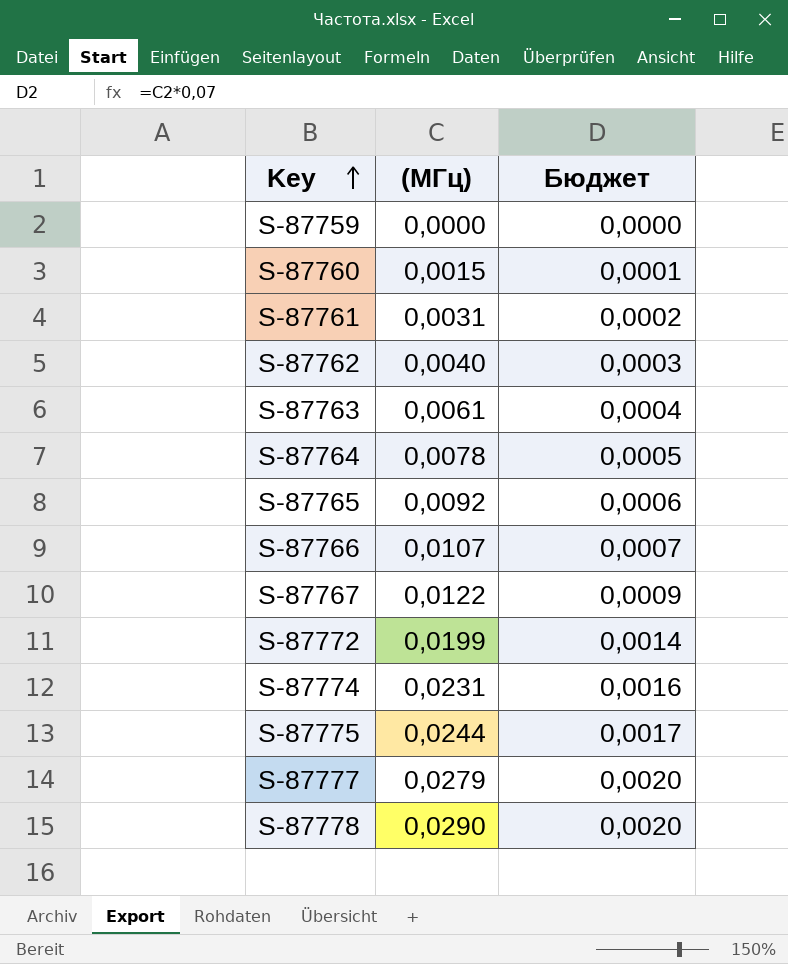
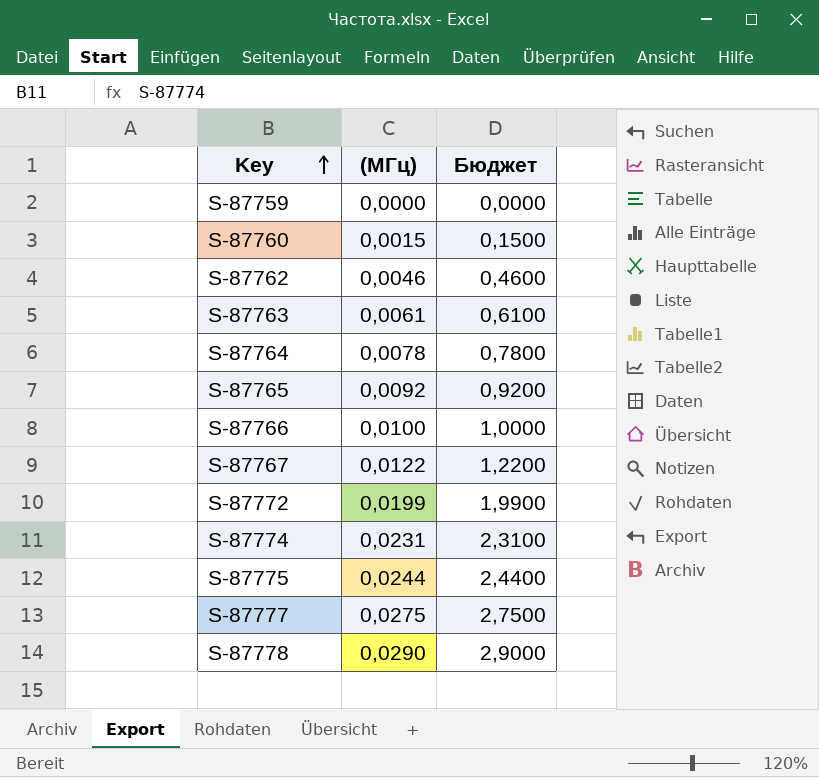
column Бюджет | formula: [(MГц)] * 0,07 -> [(MГц)] * 100
row S-87761: 0,0031 | 0,0002 -> none
S-87762 | (MГц): 0,0040 -> 0,0046
S-87766 | (MГц): 0,0107 -> 0,0100
S-87777 | (MГц): 0,0279 -> 0,0275

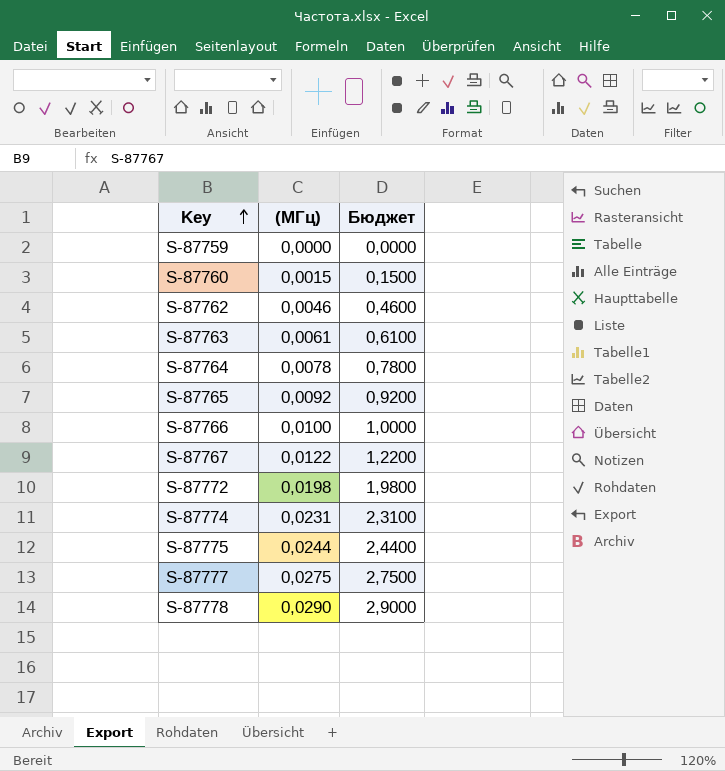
S-87772 | (MГц): 0,0199 -> 0,0198
S-87772 | Бюджет: 1,9900 -> 1,9800

